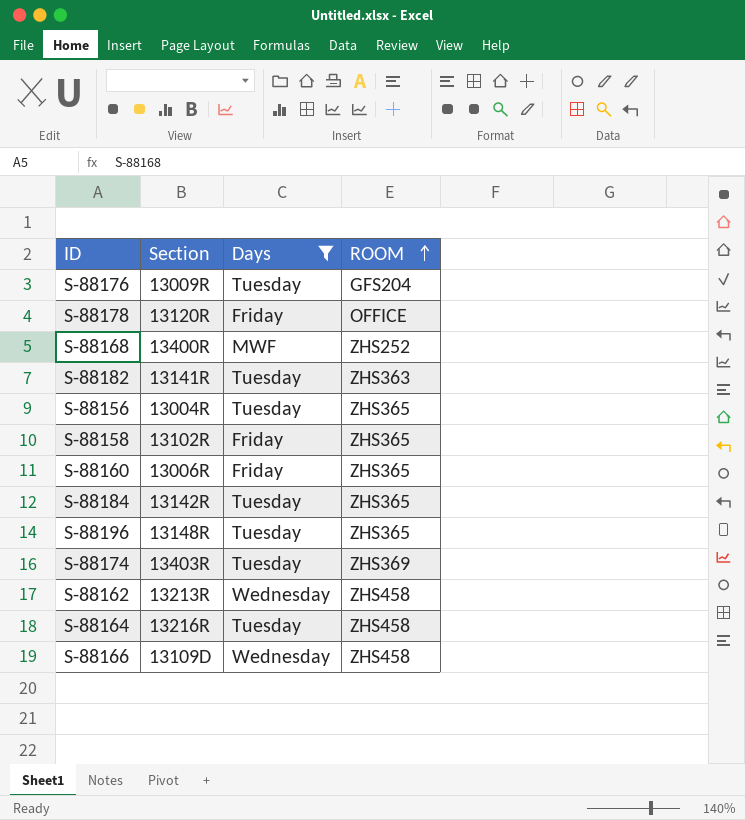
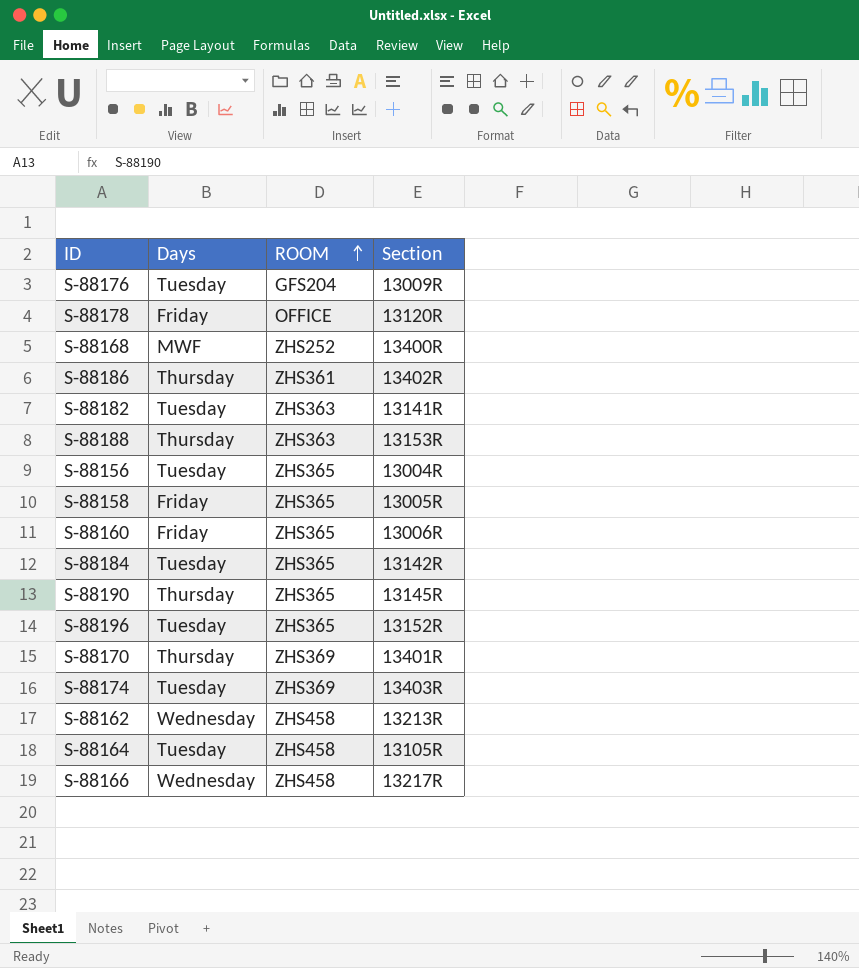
filter: Days != Thursday -> none
column Section | position: 2 -> 4
S-88158 | Section: 13102R -> 13005R
S-88196 | Section: 13148R -> 13152R
S-88164 | Section: 13216R -> 13105R
S-88166 | Section: 13109D -> 13217R

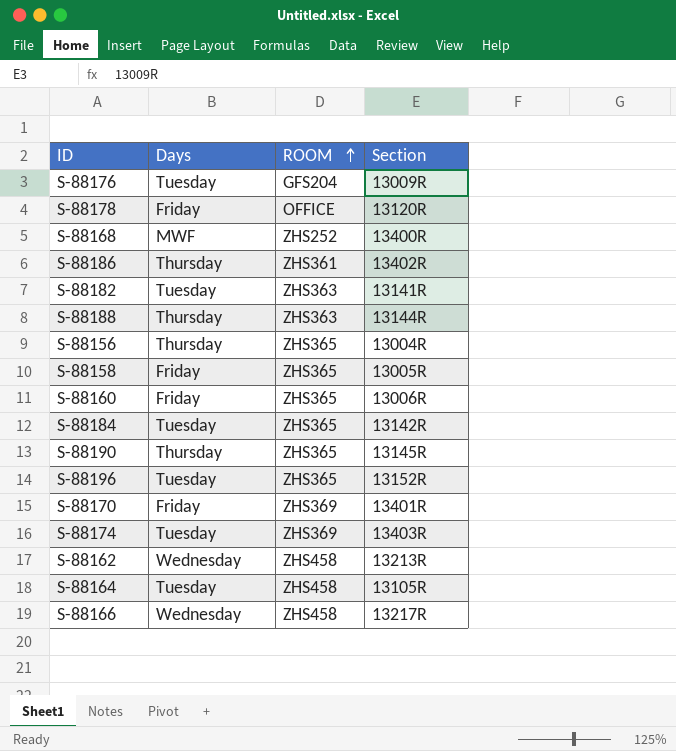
S-88188 | Section: 13153R -> 13144R
S-88156 | Days: Tuesday -> Thursday
S-88170 | Days: Thursday -> Friday

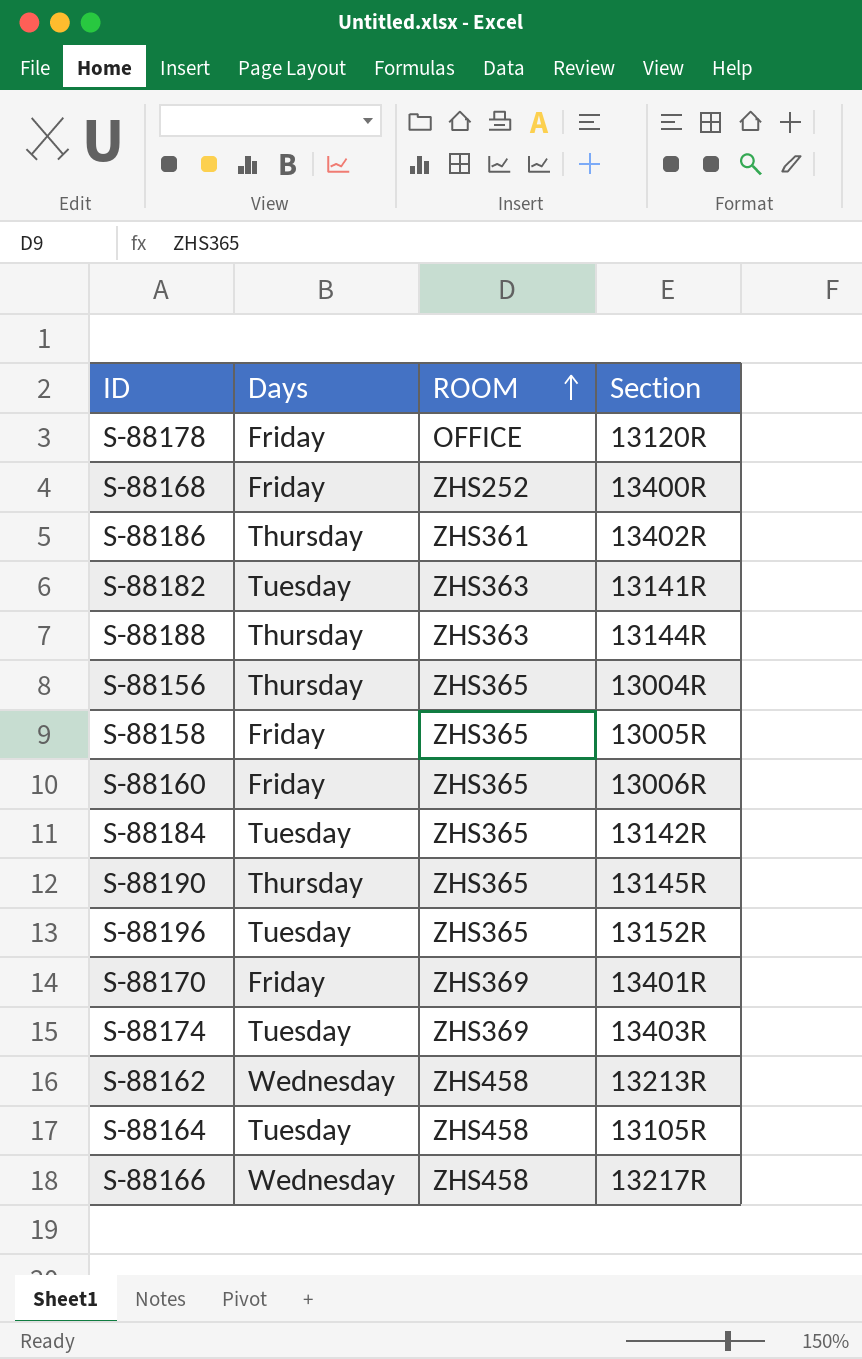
row S-88176: Tuesday | GFS204 | 13009R -> none
S-88168 | Days: MWF -> Friday

